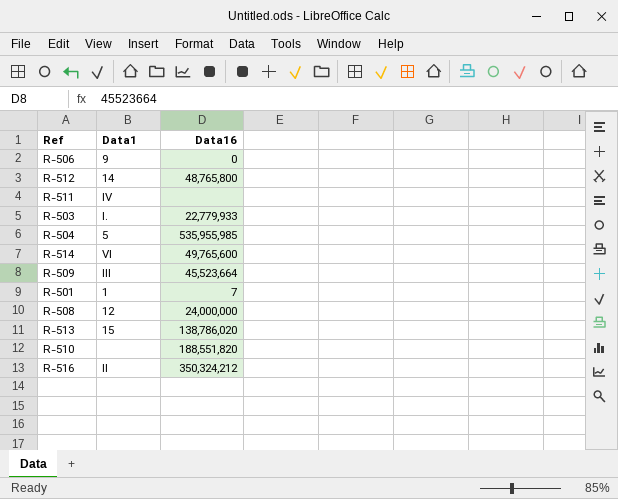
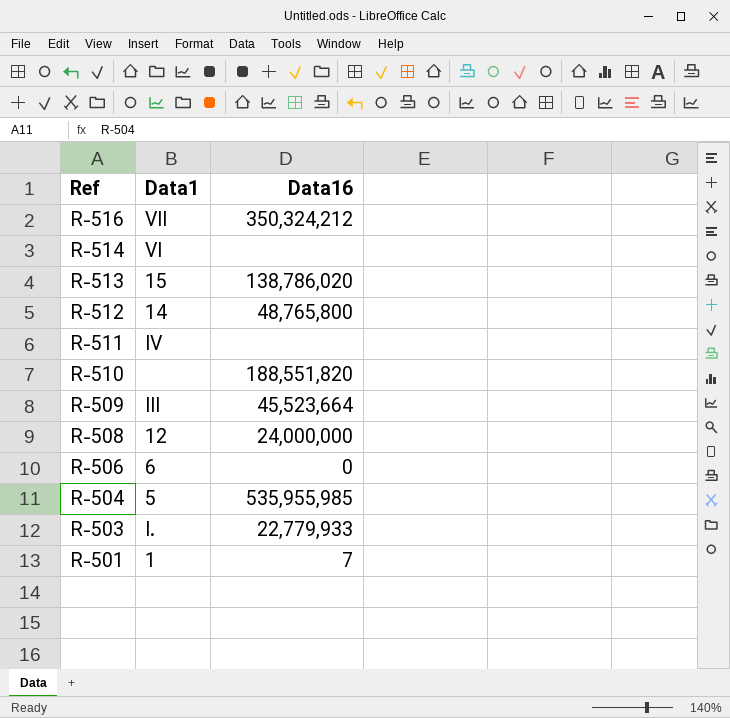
row order: none -> Ref descending
R-516 | Data1: II -> VII
R-514 | Data16: 49,765,600 -> none
R-506 | Data1: 9 -> 6

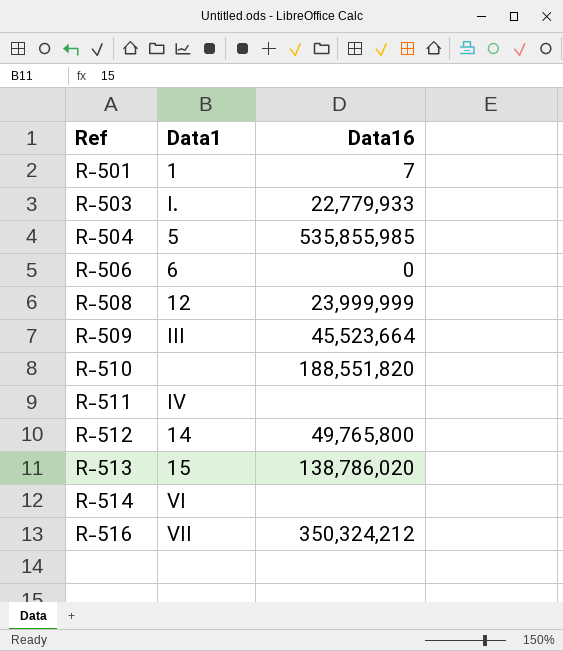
row order: Ref descending -> Ref ascending
R-504 | Data16: 535,955,985 -> 535,855,985
R-508 | Data16: 24,000,000 -> 23,999,999
R-512 | Data16: 48,765,800 -> 49,765,800

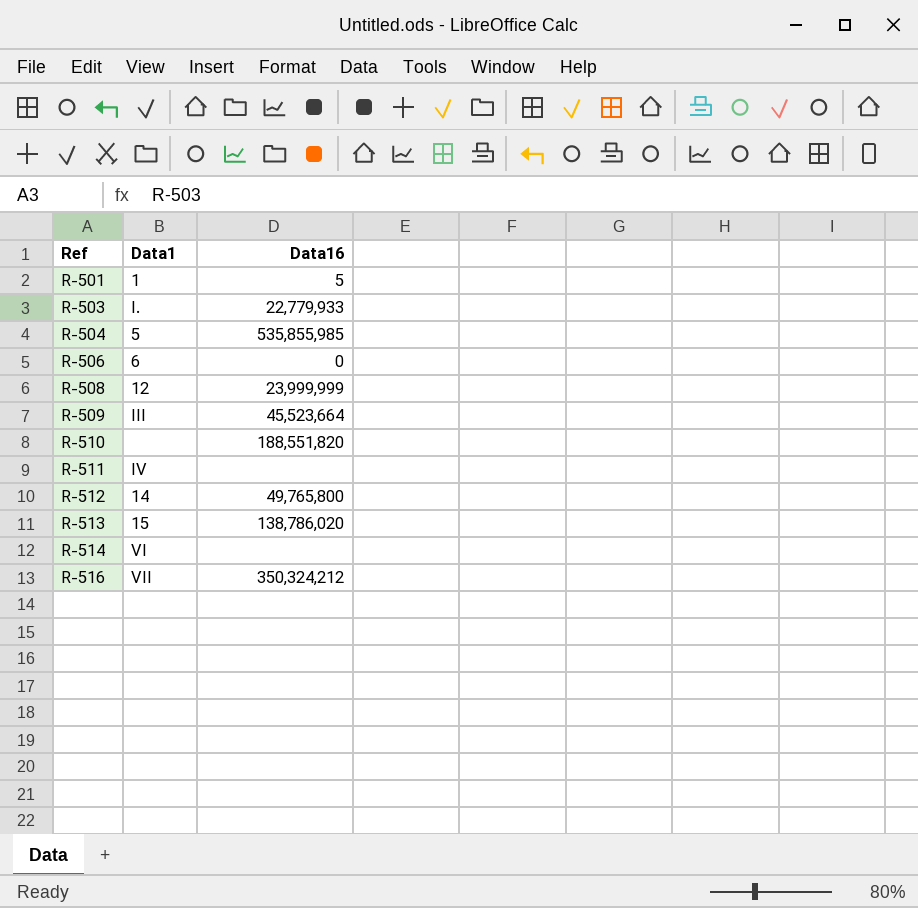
R-501 | Data16: 7 -> 5

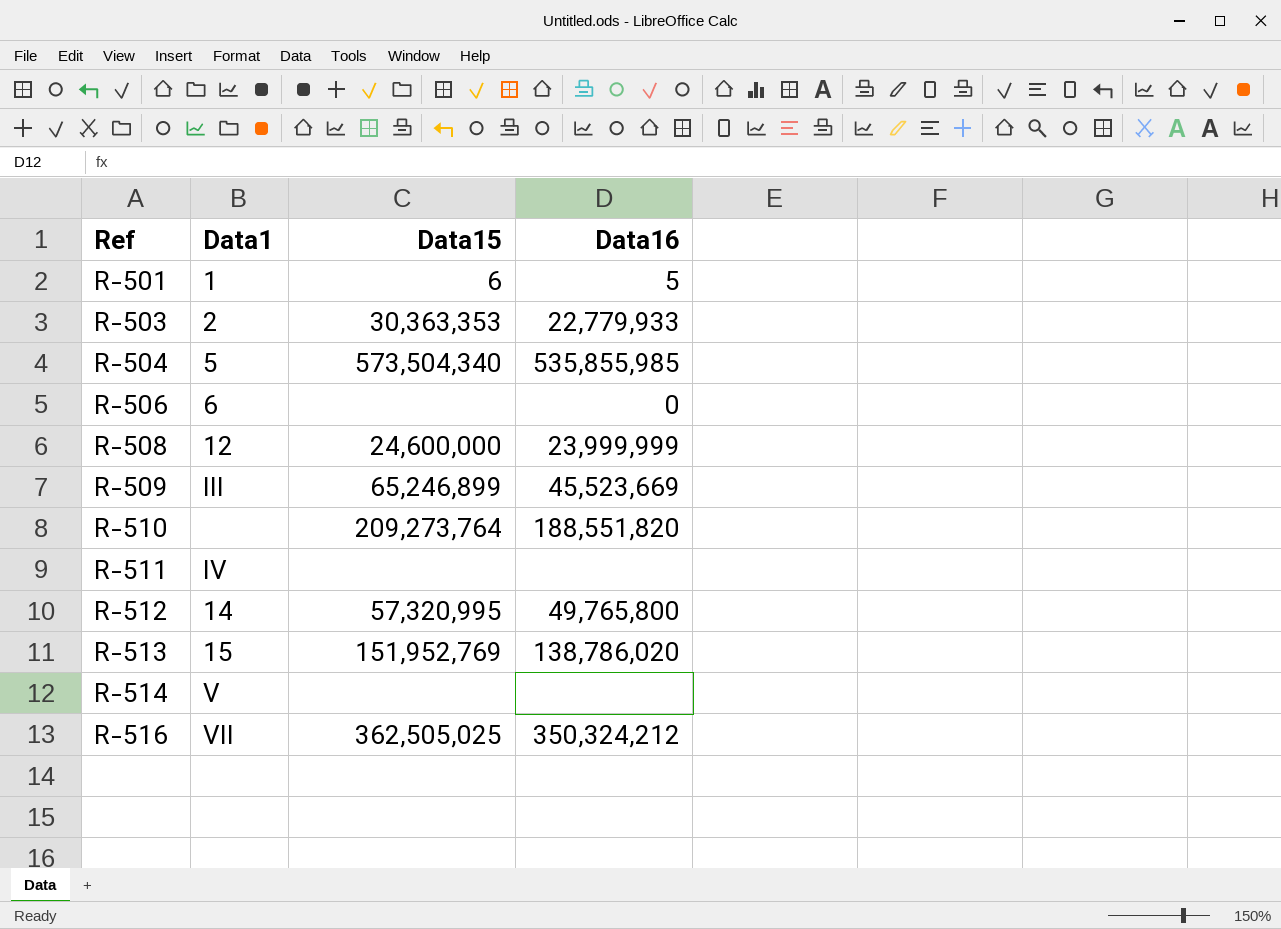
column Data15 | position: none -> 3
R-503 | Data1: I. -> 2
R-509 | Data16: 45,523,664 -> 45,523,669
R-514 | Data1: VI -> V

